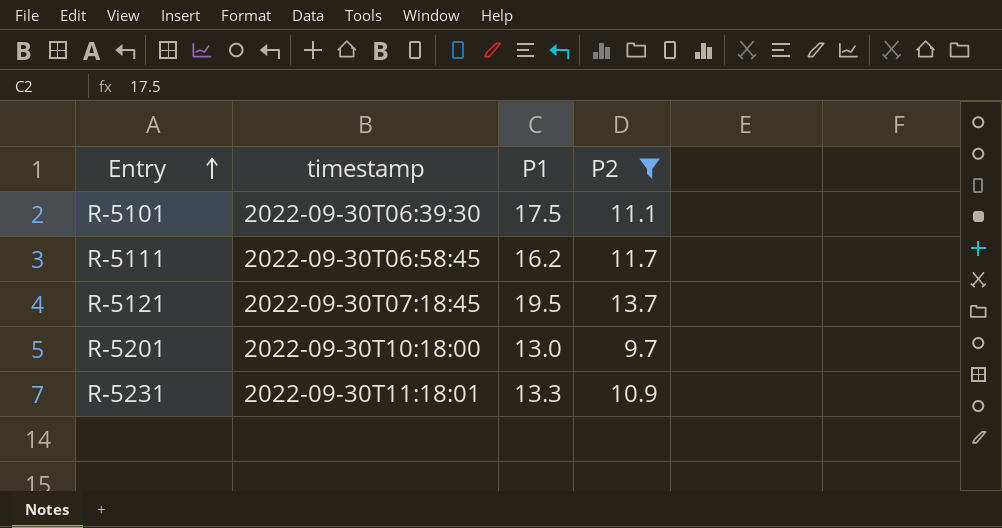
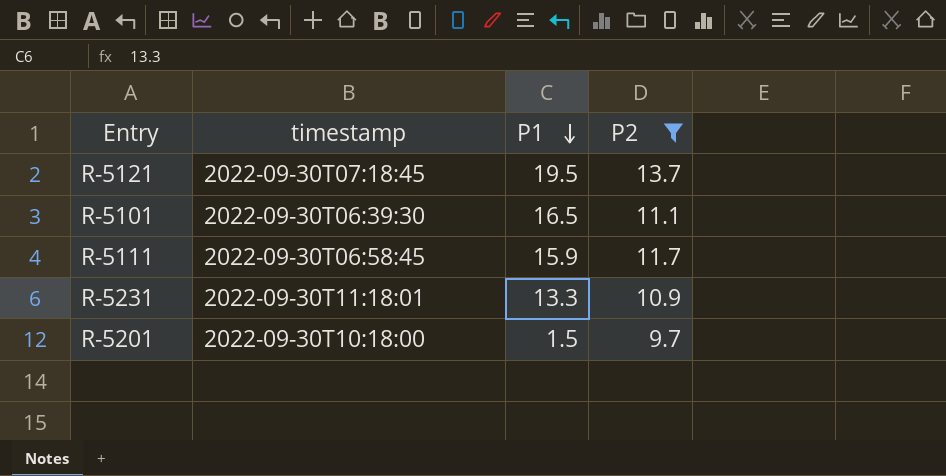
row order: Entry ascending -> P1 descending
R-5101 | P1: 17.5 -> 16.5
R-5111 | P1: 16.2 -> 15.9
R-5201 | P1: 13.0 -> 1.5

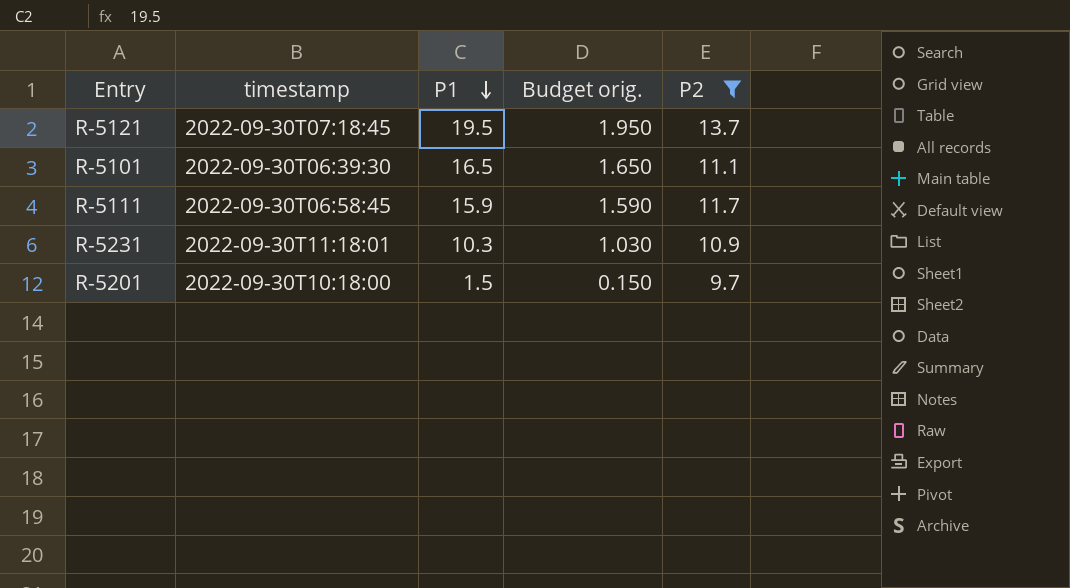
column Budget orig. | formula: none -> [P1] * 0.1
R-5231 | P1: 13.3 -> 10.3

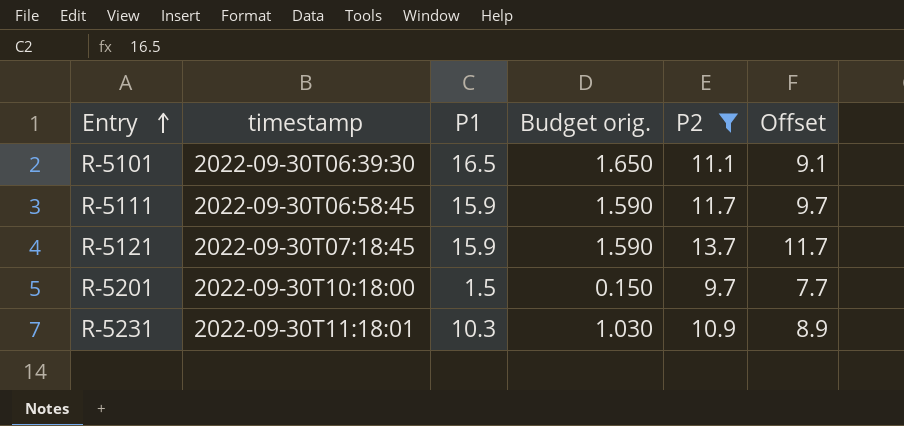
row order: P1 descending -> Entry ascending
column Offset | formula: none -> [P2] - 2
R-5121 | P1: 19.5 -> 15.9
R-5121 | Budget orig.: 1.950 -> 1.590

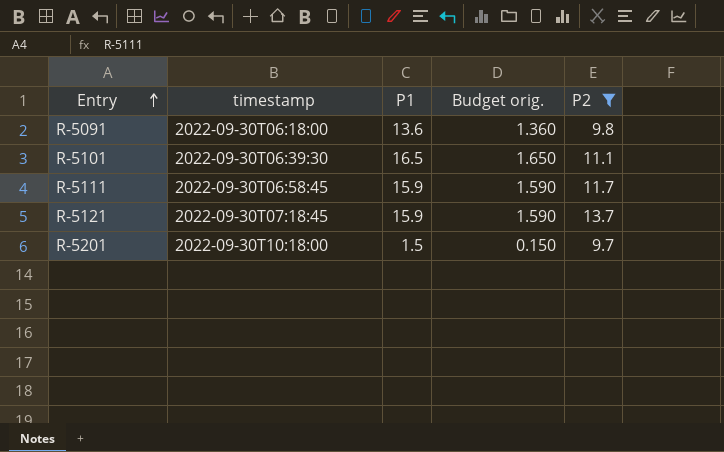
column Offset | formula: [P2] - 2 -> none
row R-5231: 2022-09-30T11:18:01 | 10.3 | 1.030 | 10.9 | 8.9 -> none
row R-5091: none -> 2022-09-30T06:18:00 | 13.6 | 1.360 | 9.8

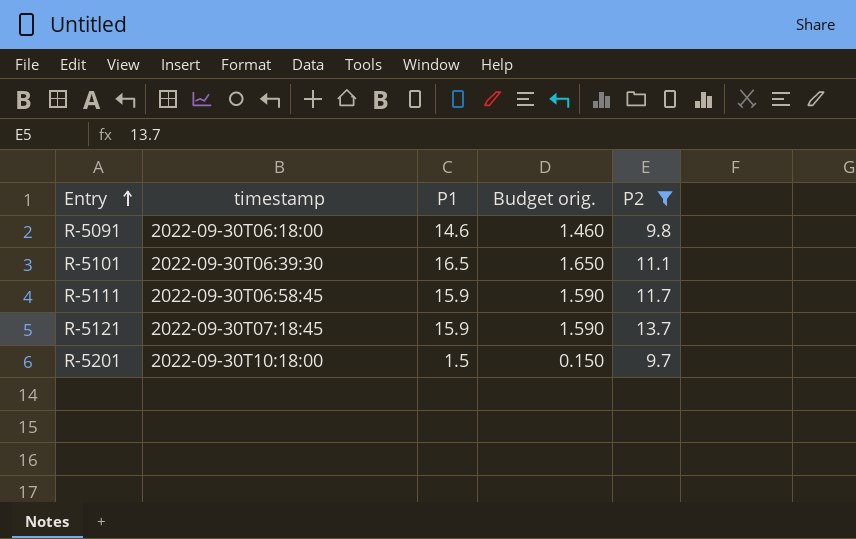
R-5091 | P1: 13.6 -> 14.6
R-5091 | Budget orig.: 1.360 -> 1.460

